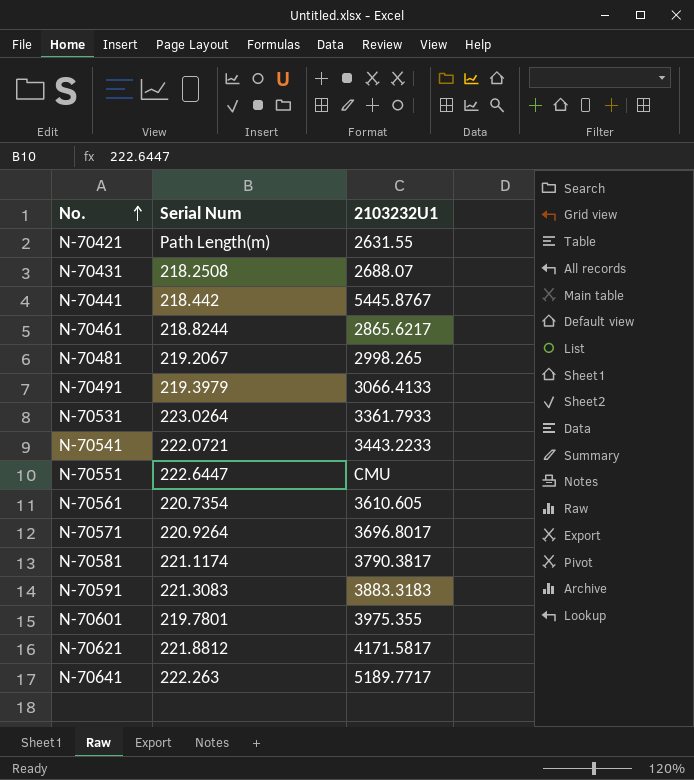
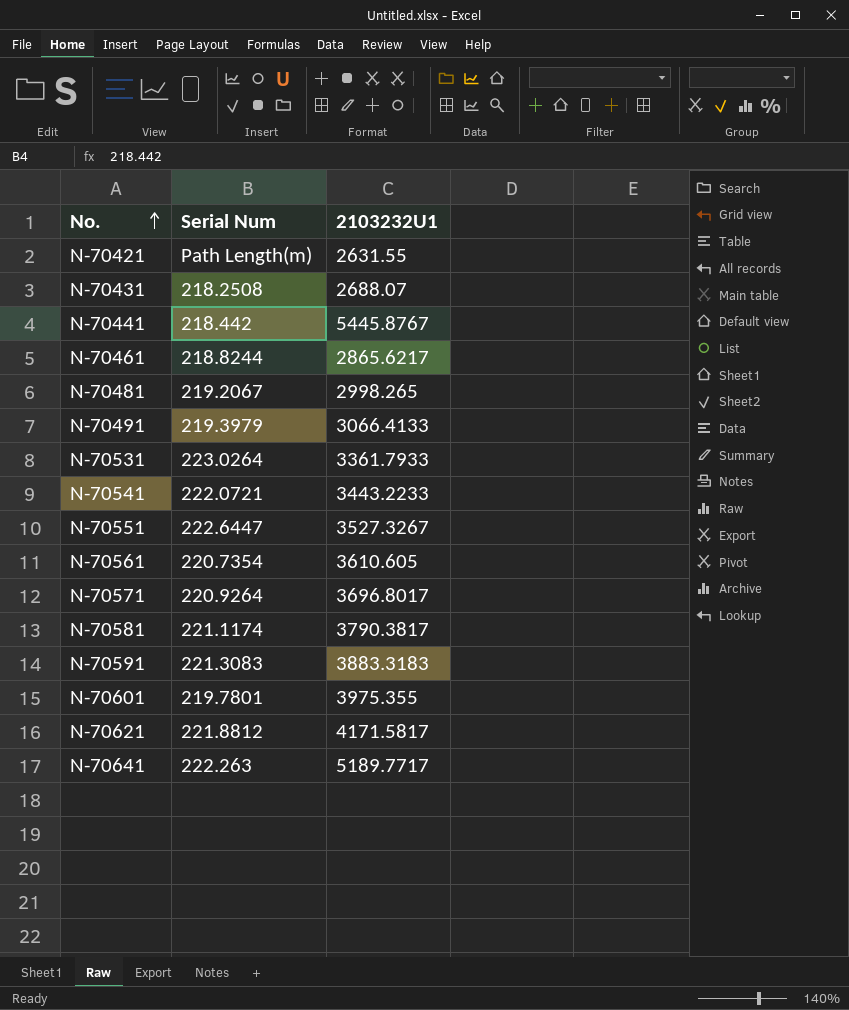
N-70551 | 2103232U1: CMU -> 3527.3267

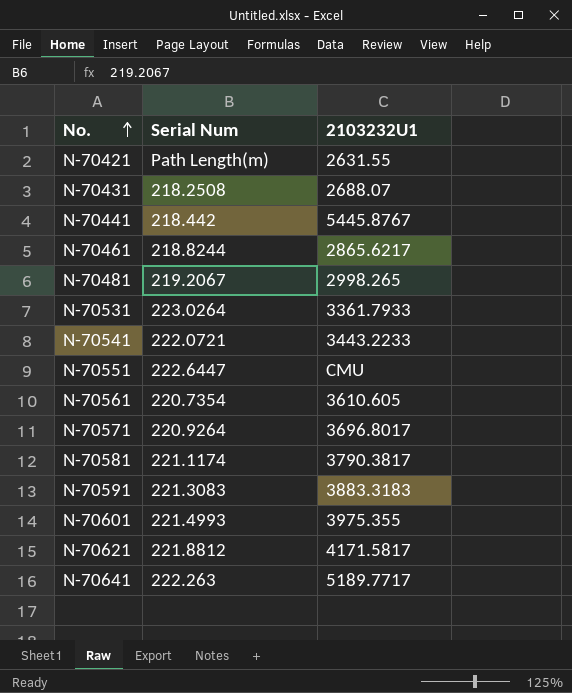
row N-70491: 219.3979 | 3066.4133 -> none
N-70551 | 2103232U1: 3527.3267 -> CMU
N-70601 | Serial Num: 219.7801 -> 221.4993

